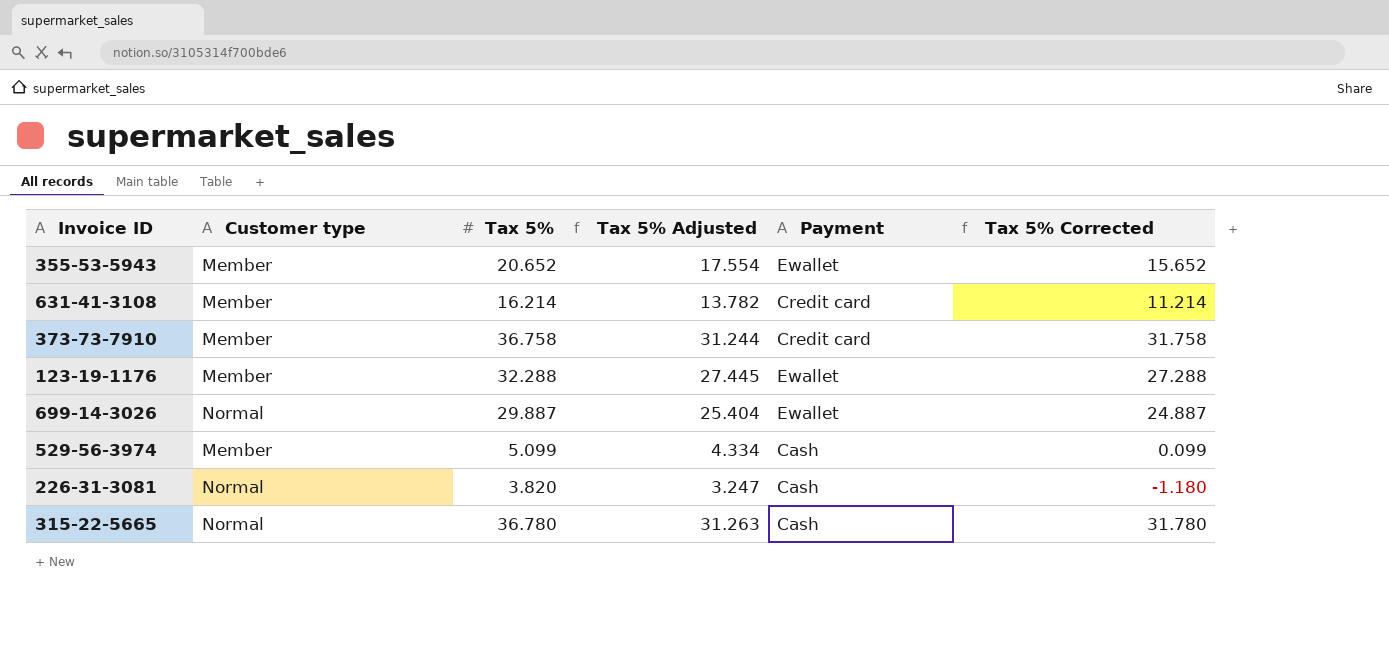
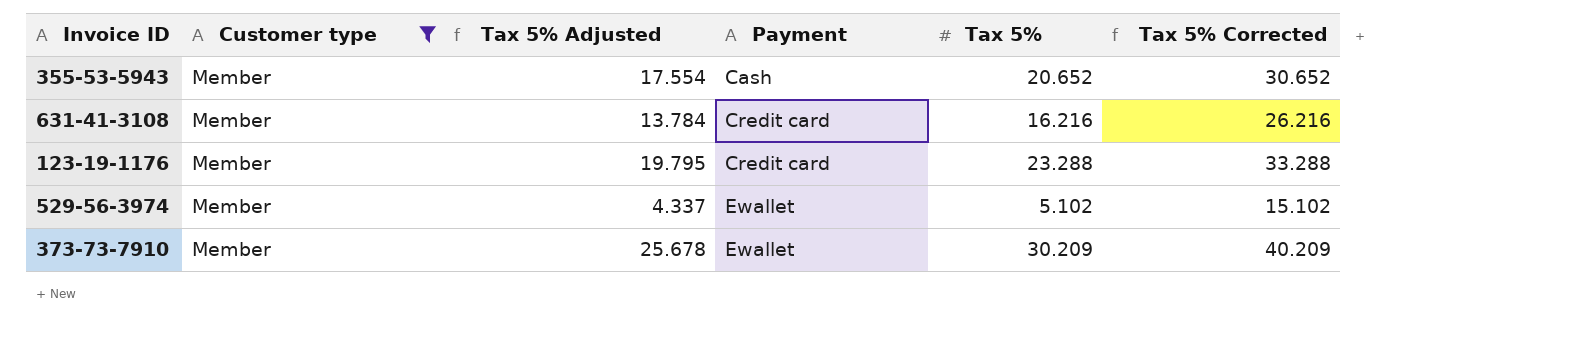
filter: none -> Customer type = Member
row order: none -> Payment ascending
column Tax 5% | position: 3 -> 5
column Tax 5% Corrected | formula: [Tax 5%] - 5 -> [Tax 5%] + 10
355-53-5943 | Payment: Ewallet -> Cash
631-41-3108 | Tax 5% Adjusted: 13.782 -> 13.784
631-41-3108 | Tax 5%: 16.214 -> 16.216
123-19-1176 | Tax 5% Adjusted: 27.445 -> 19.795
123-19-1176 | Payment: Ewallet -> Credit card
123-19-1176 | Tax 5%: 32.288 -> 23.288
529-56-3974 | Tax 5% Adjusted: 4.334 -> 4.337
529-56-3974 | Payment: Cash -> Ewallet
529-56-3974 | Tax 5%: 5.099 -> 5.102
373-73-7910 | Tax 5% Adjusted: 31.244 -> 25.678
373-73-7910 | Payment: Credit card -> Ewallet
373-73-7910 | Tax 5%: 36.758 -> 30.209

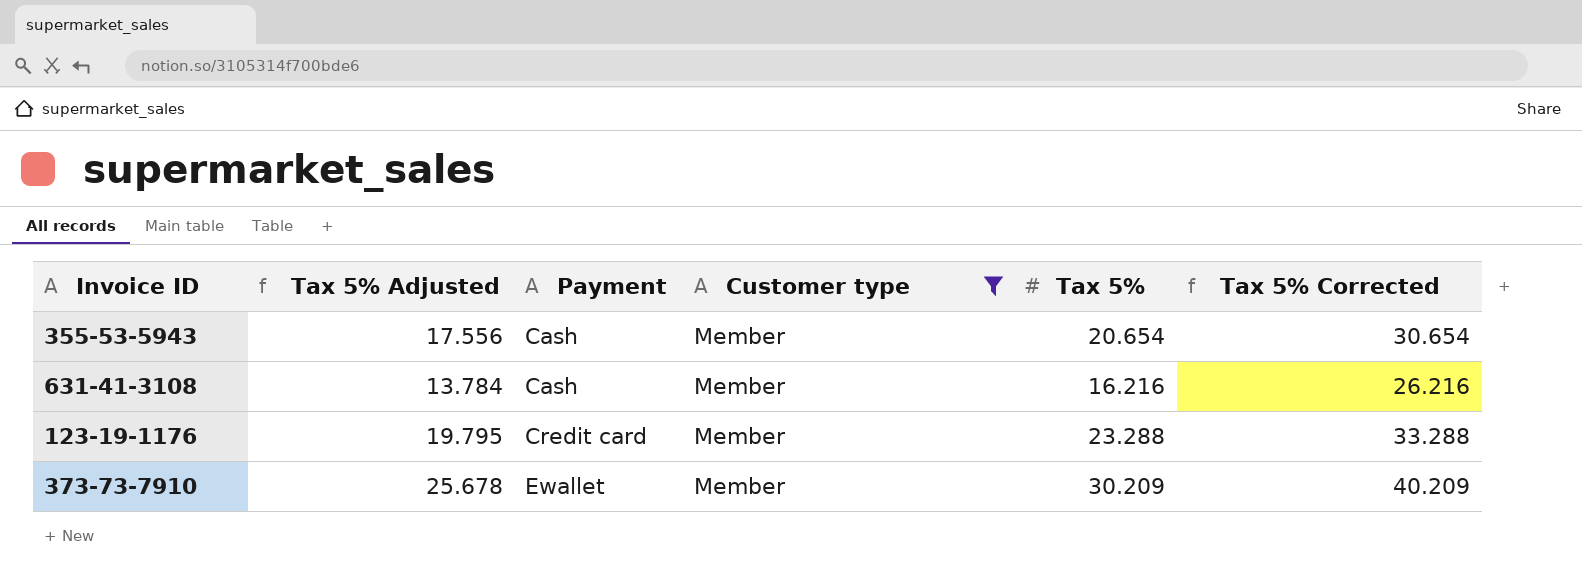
column Customer type | position: 2 -> 4
row 529-56-3974: Member | 4.337 | Ewallet | 5.102 | 15.102 -> none
355-53-5943 | Tax 5% Adjusted: 17.554 -> 17.556
355-53-5943 | Tax 5%: 20.652 -> 20.654
355-53-5943 | Tax 5% Corrected: 30.652 -> 30.654
631-41-3108 | Payment: Credit card -> Cash

